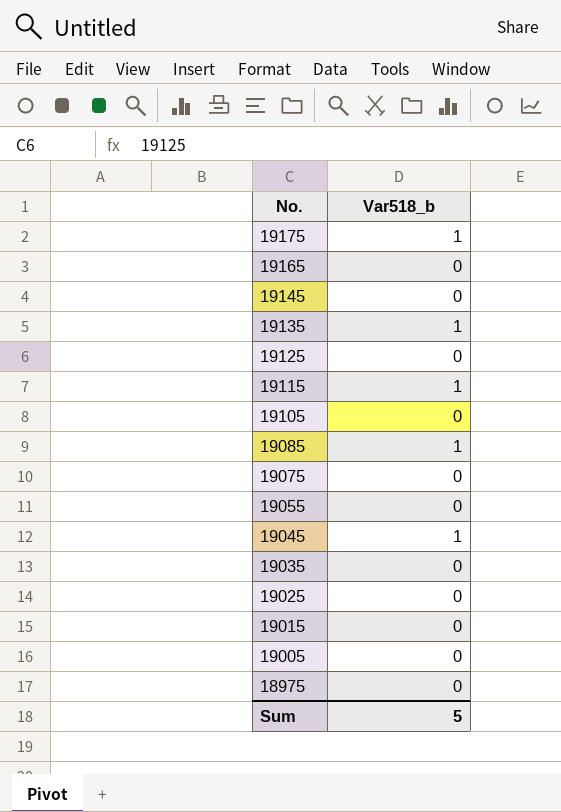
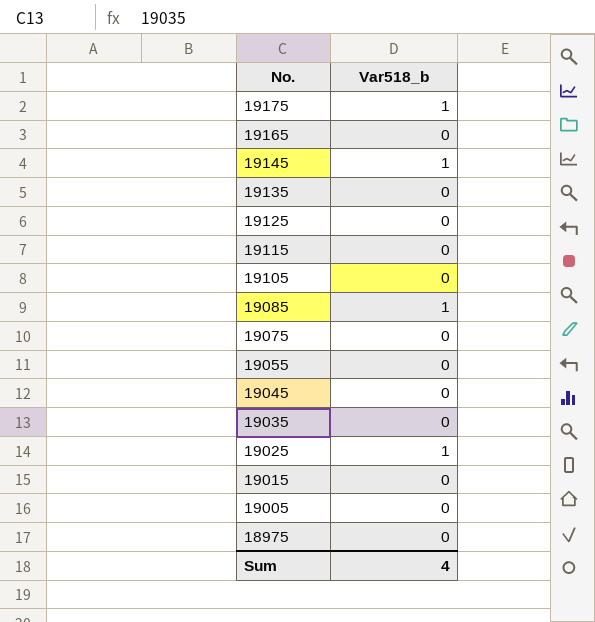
19145 | Var518_b: 0 -> 1
19135 | Var518_b: 1 -> 0
19115 | Var518_b: 1 -> 0
19045 | Var518_b: 1 -> 0
19025 | Var518_b: 0 -> 1
Sum | Var518_b: 5 -> 4

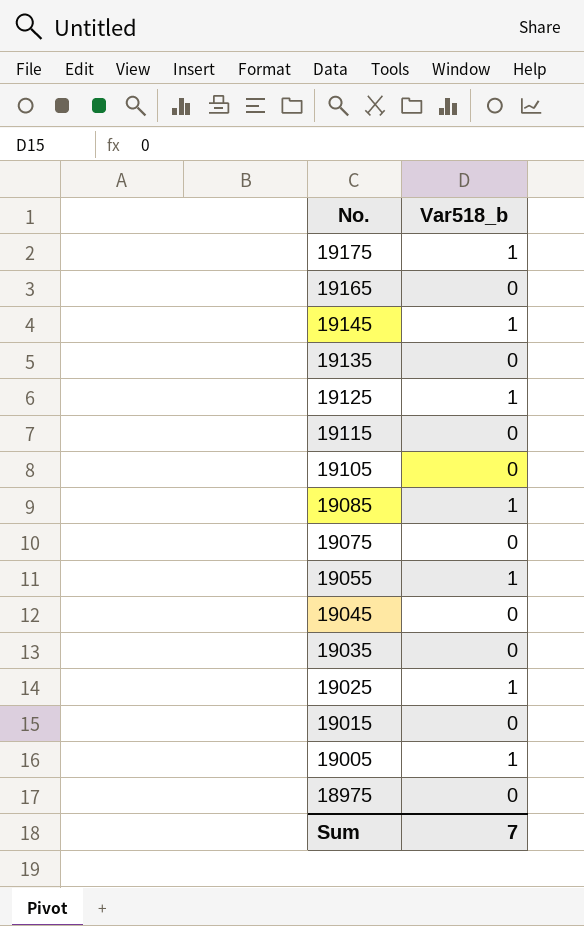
19125 | Var518_b: 0 -> 1
19055 | Var518_b: 0 -> 1
19005 | Var518_b: 0 -> 1
Sum | Var518_b: 4 -> 7

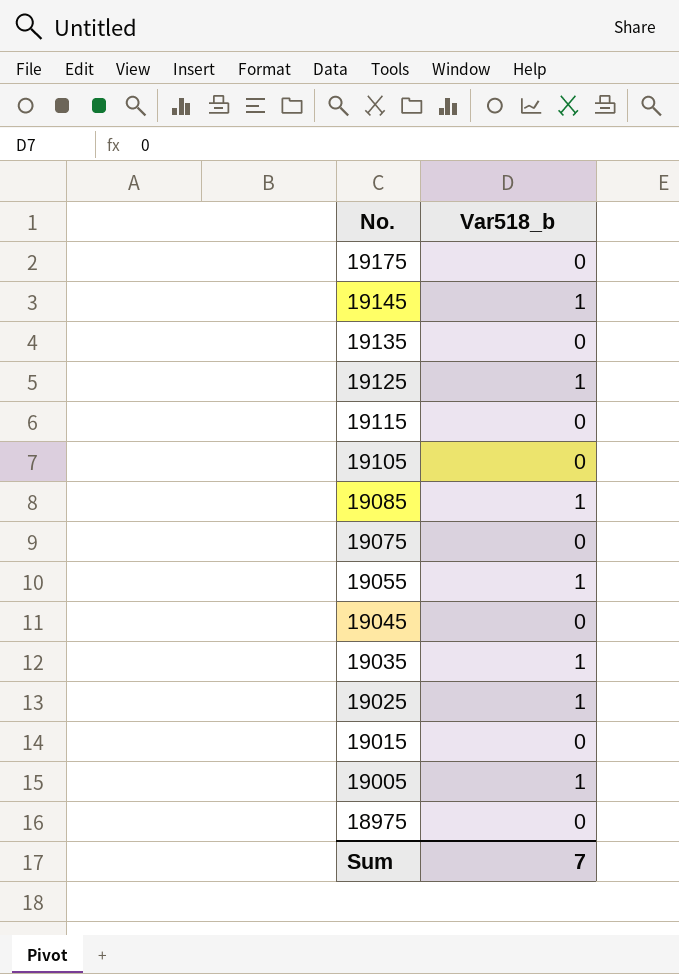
row 19165: 0 -> none
19175 | Var518_b: 1 -> 0
19035 | Var518_b: 0 -> 1

